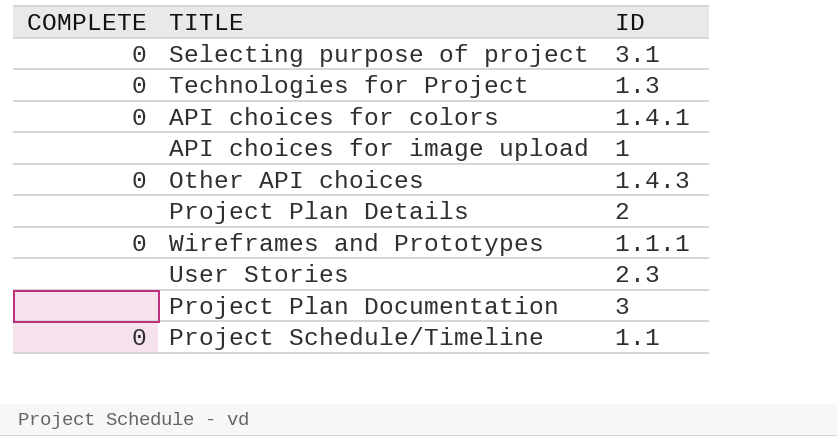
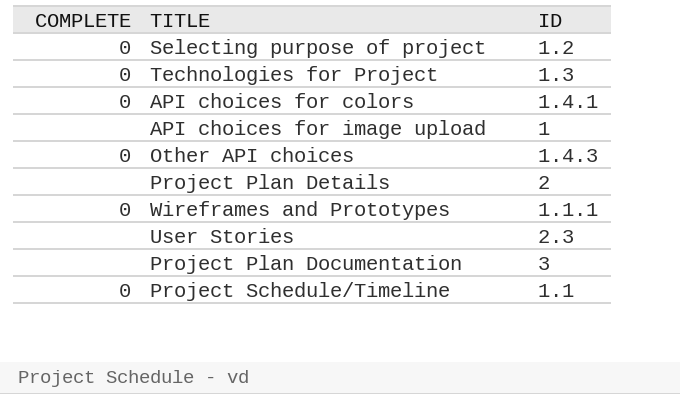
Selecting purpose of project | ID: 3.1 -> 1.2

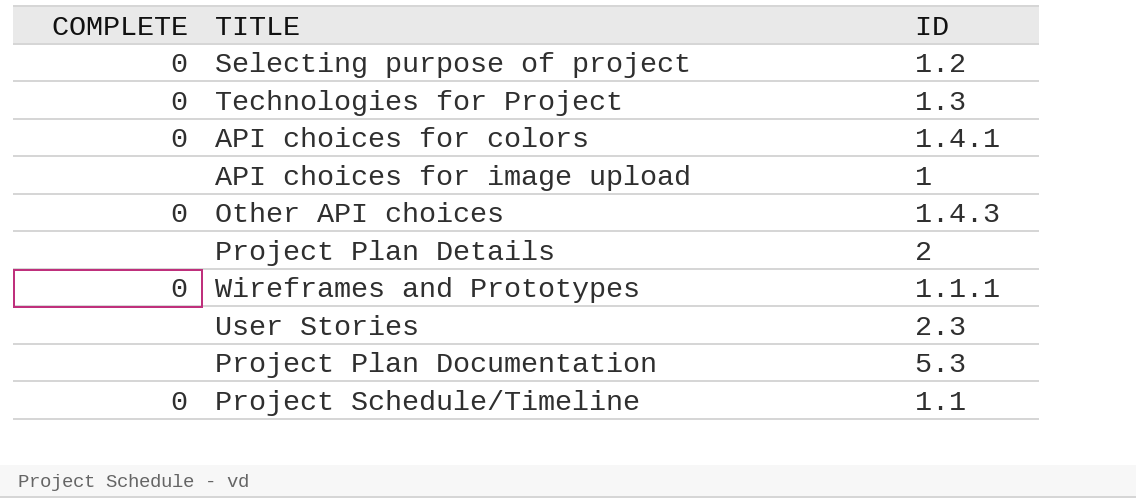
Project Plan Documentation | ID: 3 -> 5.3

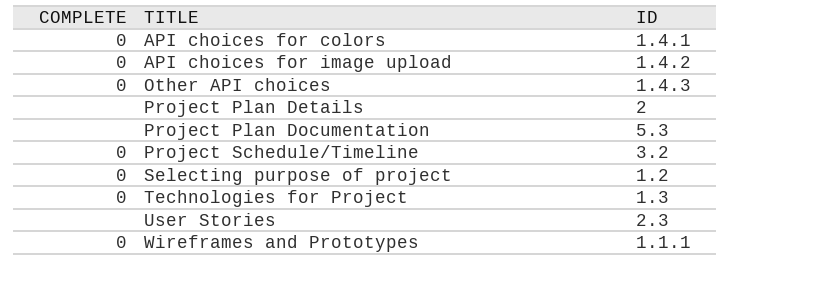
row order: none -> TITLE ascending
API choices for image upload | COMPLETE: none -> 0
API choices for image upload | ID: 1 -> 1.4.2
Project Schedule/Timeline | ID: 1.1 -> 3.2

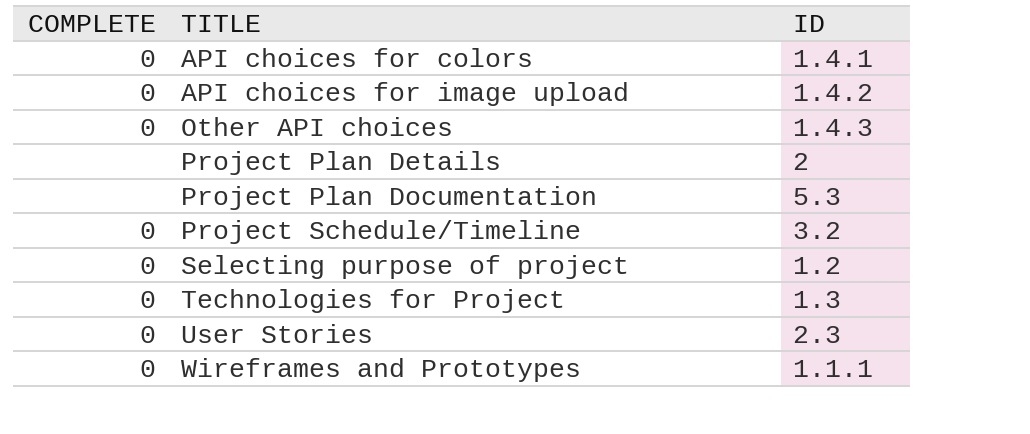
User Stories | COMPLETE: none -> 0

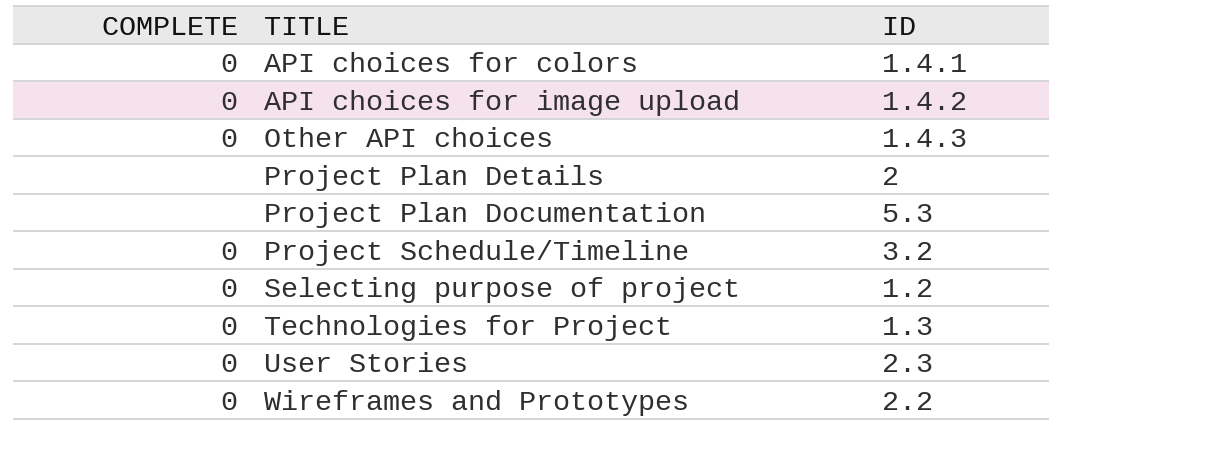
Wireframes and Prototypes | ID: 1.1.1 -> 2.2

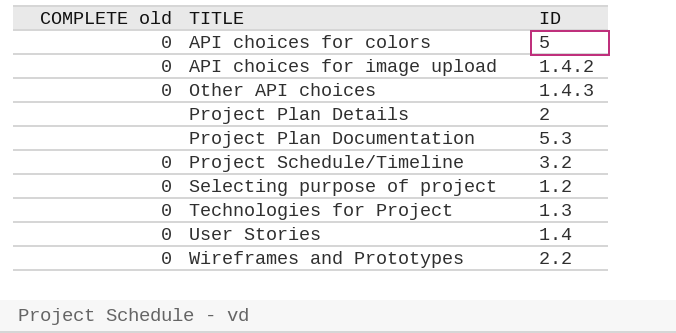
column name: COMPLETE -> COMPLETE old
API choices for colors | ID: 1.4.1 -> 5
User Stories | ID: 2.3 -> 1.4

